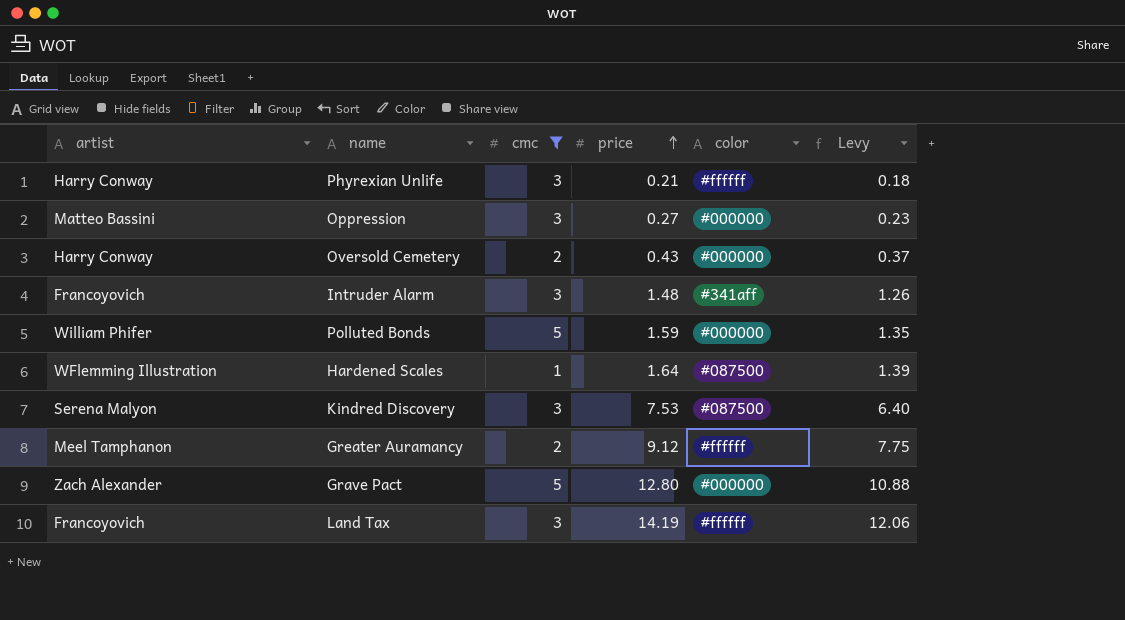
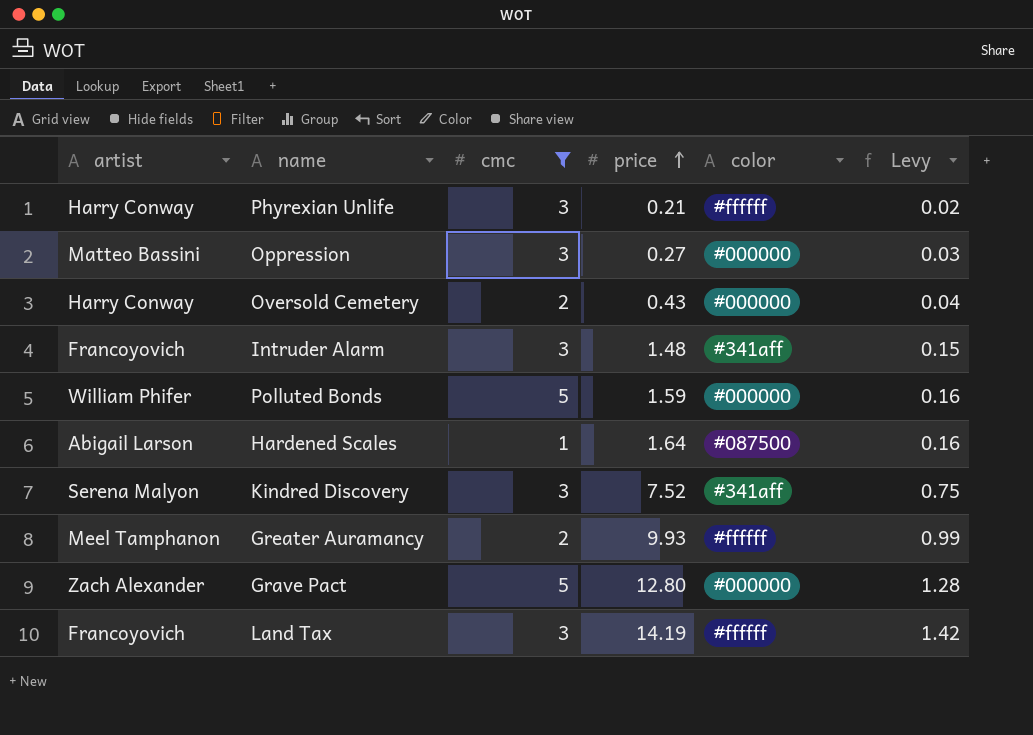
column Levy | formula: [price] * 0.85 -> [price] * 0.1
Hardened Scales | artist: WFlemming Illustration -> Abigail Larson
Kindred Discovery | price: 7.53 -> 7.52
Kindred Discovery | color: #087500 -> #341aff
Greater Auramancy | price: 9.12 -> 9.93

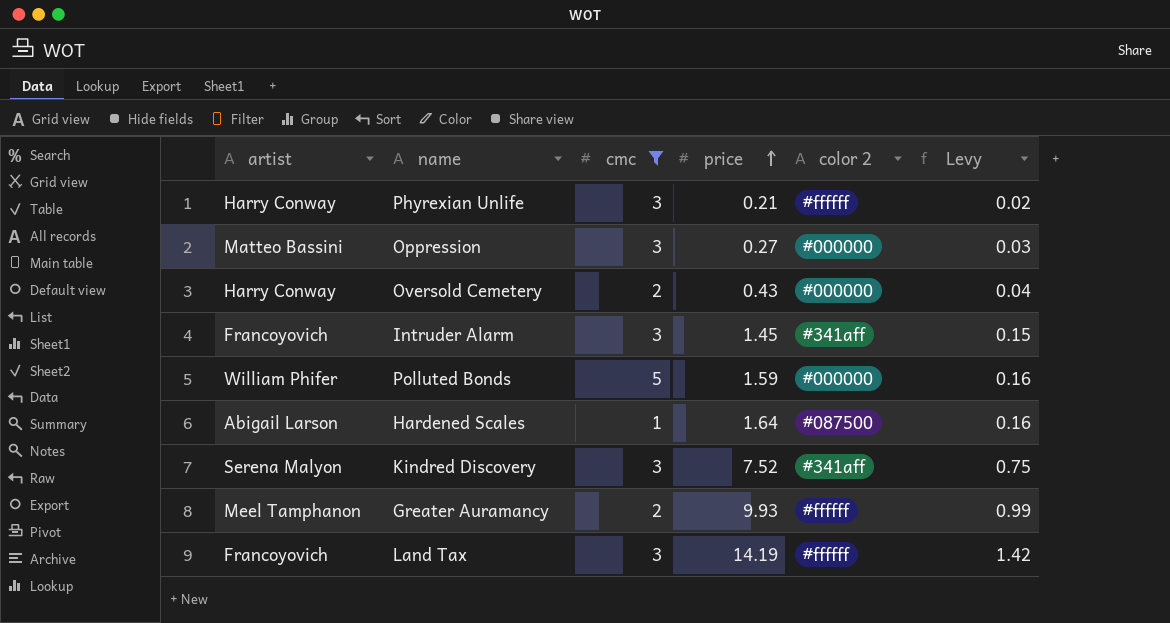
column name: color -> color 2
row Grave Pact: Zach Alexander | 5 | 12.80 | #000000 | 1.28 -> none
Intruder Alarm | price: 1.48 -> 1.45

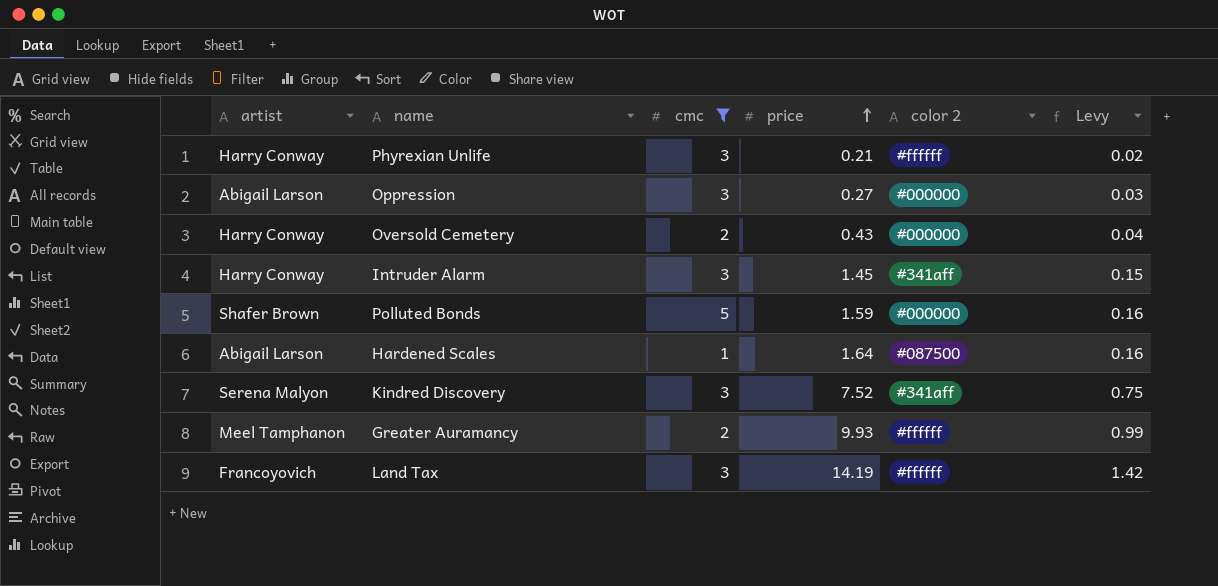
Oppression | artist: Matteo Bassini -> Abigail Larson
Intruder Alarm | artist: Francoyovich -> Harry Conway
Polluted Bonds | artist: William Phifer -> Shafer Brown

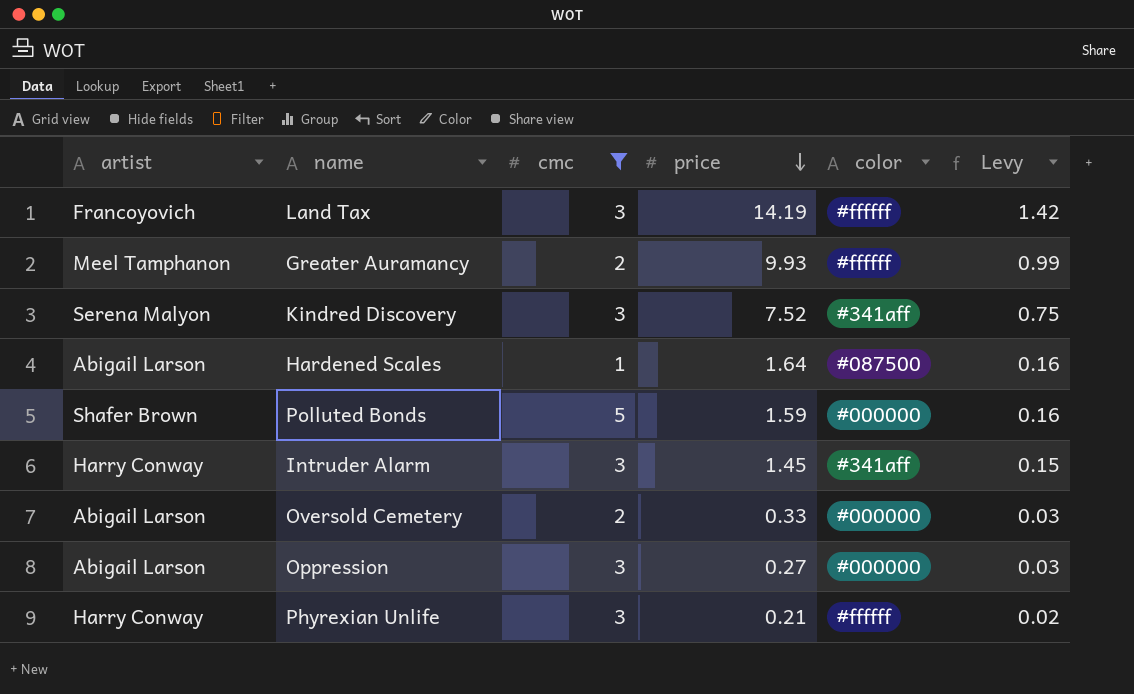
row order: price ascending -> price descending
column name: color 2 -> color
Oversold Cemetery | artist: Harry Conway -> Abigail Larson
Oversold Cemetery | price: 0.43 -> 0.33
Oversold Cemetery | Levy: 0.04 -> 0.03

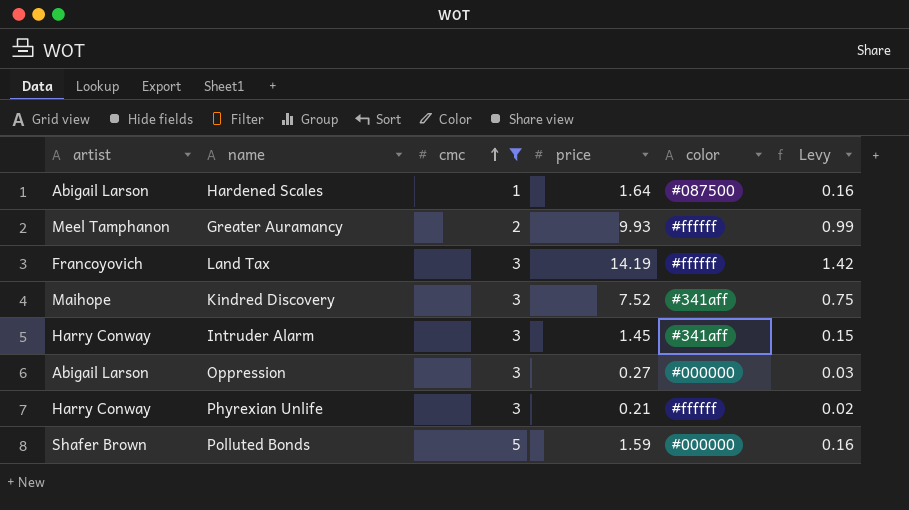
row order: price descending -> cmc ascending
row Oversold Cemetery: Abigail Larson | 2 | 0.33 | #000000 | 0.03 -> none
Kindred Discovery | artist: Serena Malyon -> Maihope

